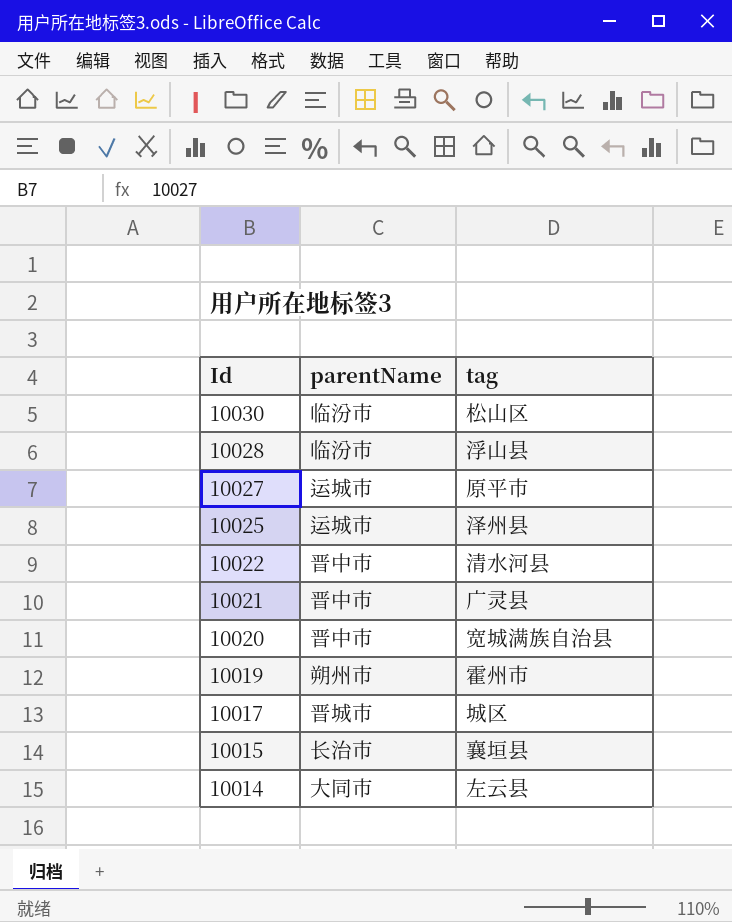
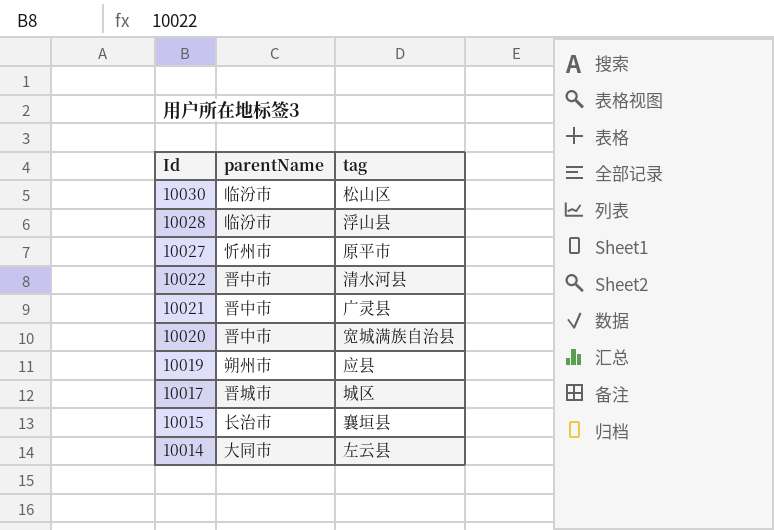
row 10025: 运城市 | 泽州县 -> none
10027 | parentName: 运城市 -> 忻州市
10019 | tag: 霍州市 -> 应县

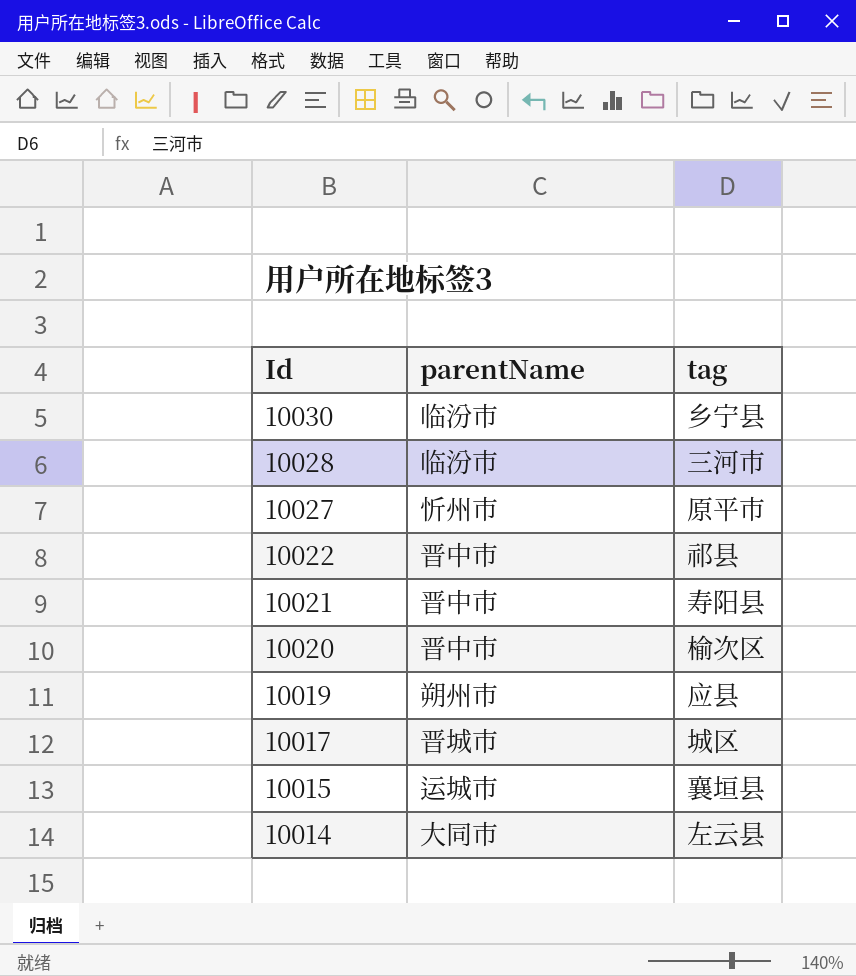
10030 | tag: 松山区 -> 乡宁县
10028 | tag: 浮山县 -> 三河市
10022 | tag: 清水河县 -> 祁县
10021 | tag: 广灵县 -> 寿阳县
10020 | tag: 宽城满族自治县 -> 榆次区
10015 | parentName: 长治市 -> 运城市

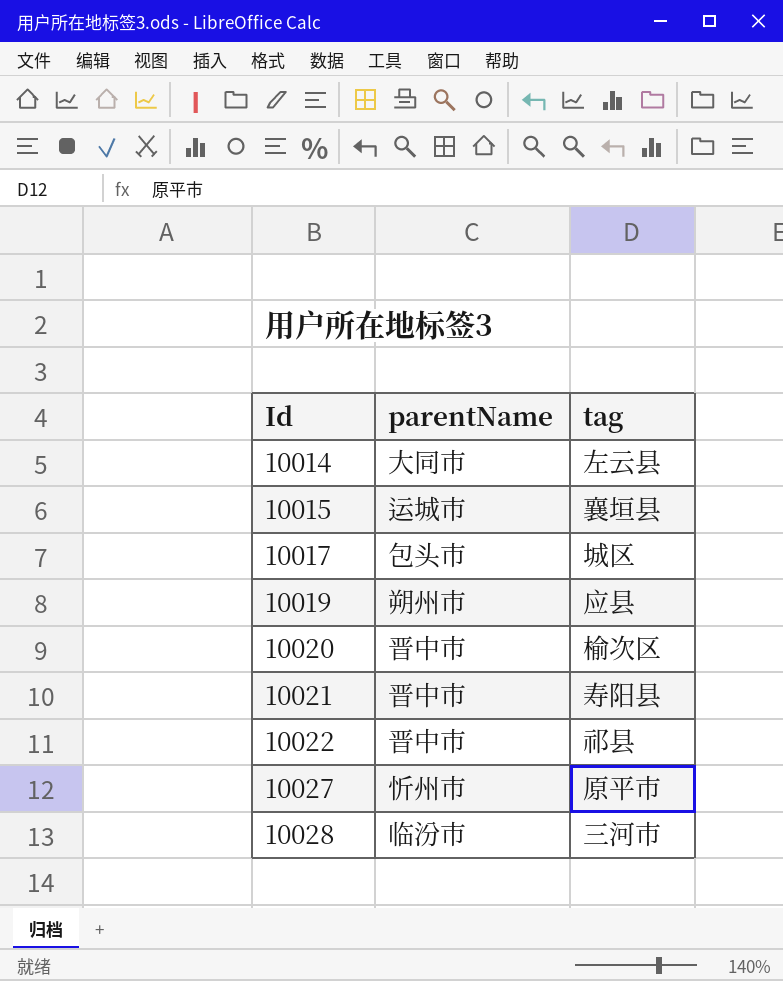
row order: Id descending -> Id ascending
row 10030: 临汾市 | 乡宁县 -> none
10017 | parentName: 晋城市 -> 包头市

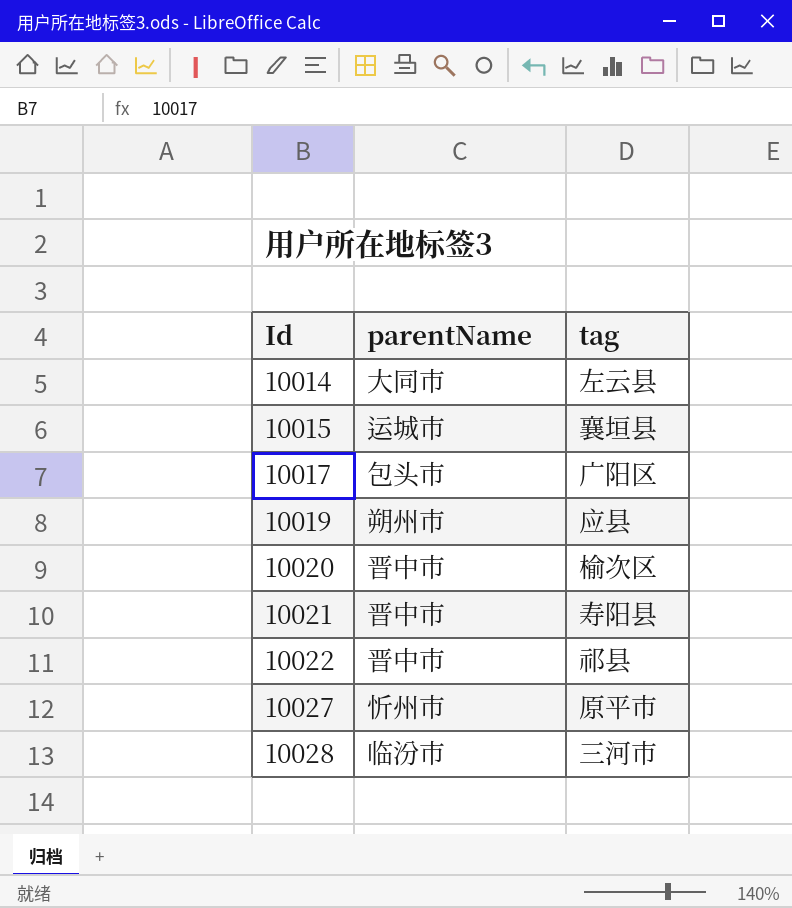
10017 | tag: 城区 -> 广阳区

